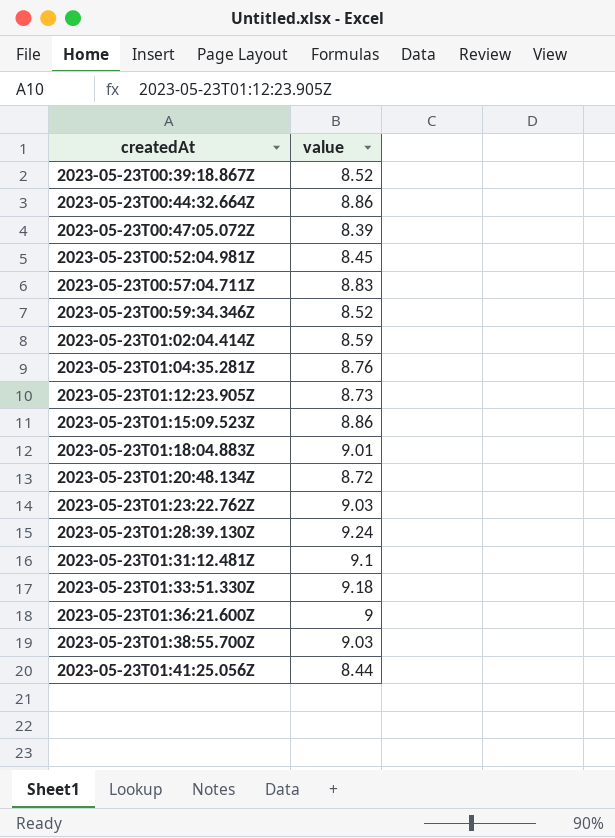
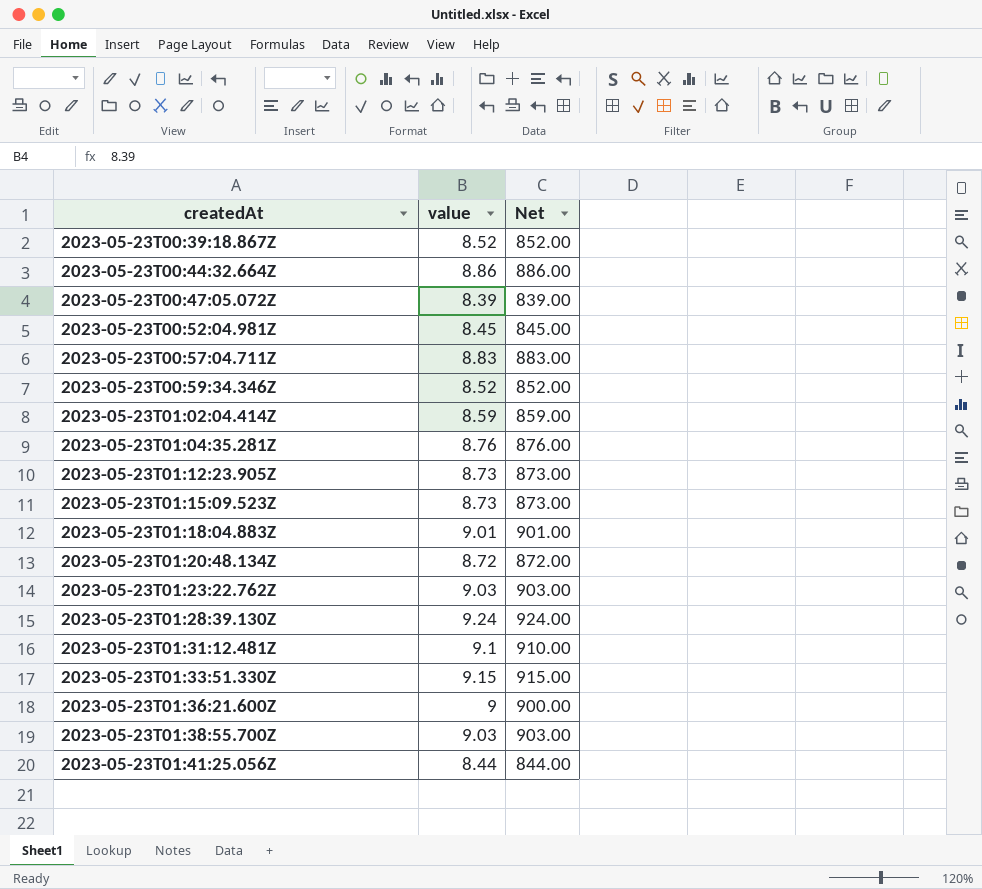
column Net | formula: none -> [value] * 100
2023-05-23T01:15:09.523Z | value: 8.86 -> 8.73
2023-05-23T01:33:51.330Z | value: 9.18 -> 9.15

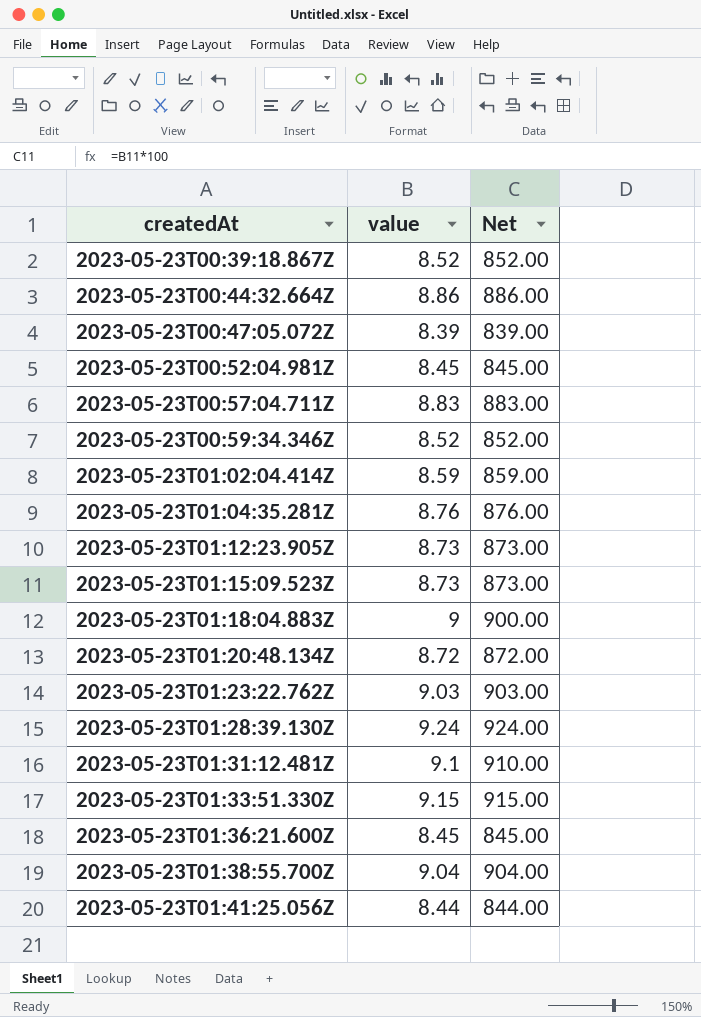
2023-05-23T01:18:04.883Z | value: 9.01 -> 9
2023-05-23T01:18:04.883Z | Net: 901.00 -> 900.00
2023-05-23T01:36:21.600Z | value: 9 -> 8.45
2023-05-23T01:36:21.600Z | Net: 900.00 -> 845.00
2023-05-23T01:38:55.700Z | value: 9.03 -> 9.04
2023-05-23T01:38:55.700Z | Net: 903.00 -> 904.00

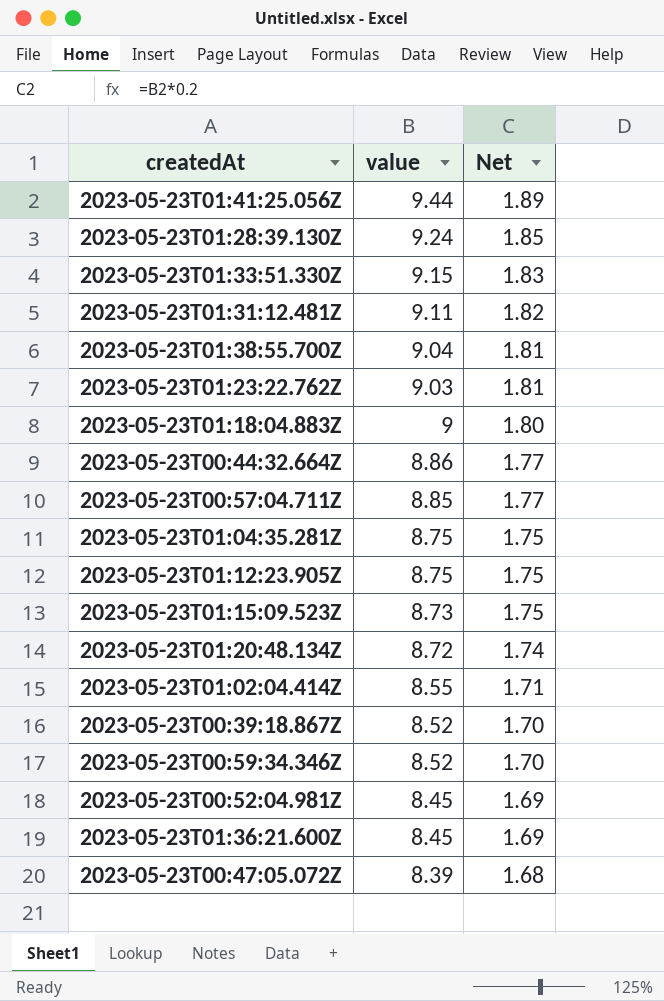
row order: createdAt ascending -> value descending
column Net | formula: [value] * 100 -> [value] * 0.2
2023-05-23T01:41:25.056Z | value: 8.44 -> 9.44
2023-05-23T01:31:12.481Z | value: 9.1 -> 9.11
2023-05-23T00:57:04.711Z | value: 8.83 -> 8.85
2023-05-23T01:04:35.281Z | value: 8.76 -> 8.75
2023-05-23T01:12:23.905Z | value: 8.73 -> 8.75
2023-05-23T01:02:04.414Z | value: 8.59 -> 8.55

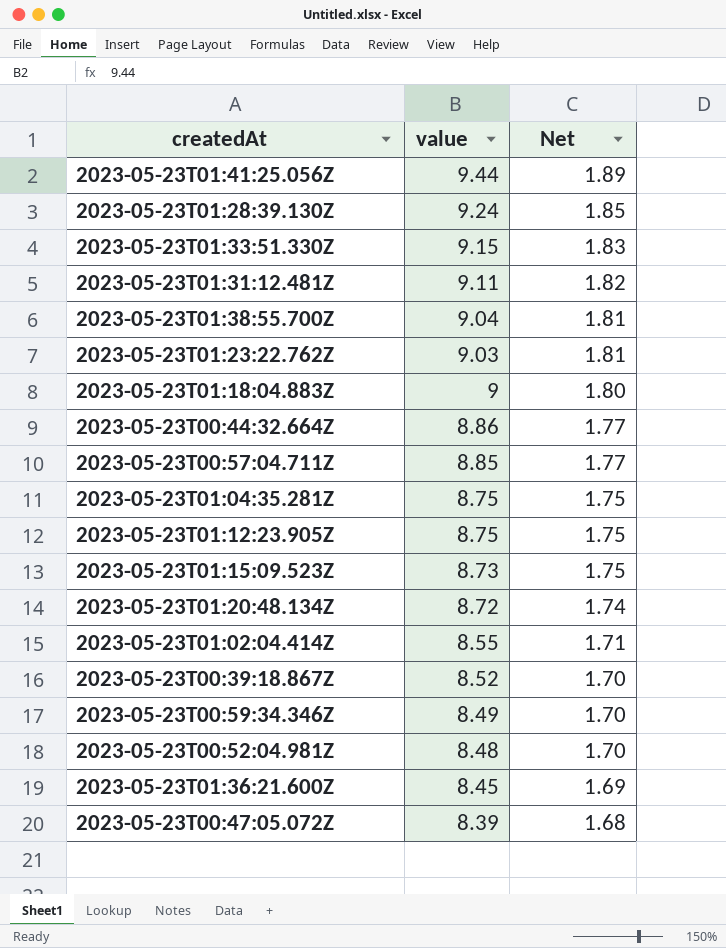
2023-05-23T00:59:34.346Z | value: 8.52 -> 8.49
2023-05-23T00:52:04.981Z | value: 8.45 -> 8.48
2023-05-23T00:52:04.981Z | Net: 1.69 -> 1.70

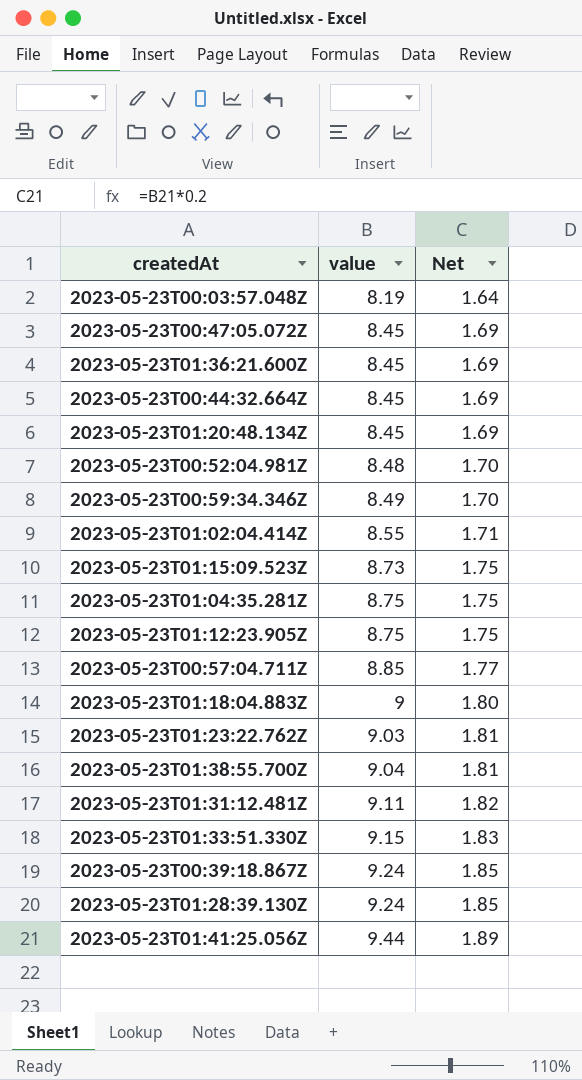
row order: value descending -> value ascending
row 2023-05-23T00:03:57.048Z: none -> 8.19 | 1.64
2023-05-23T00:47:05.072Z | value: 8.39 -> 8.45
2023-05-23T00:47:05.072Z | Net: 1.68 -> 1.69
2023-05-23T00:44:32.664Z | value: 8.86 -> 8.45
2023-05-23T00:44:32.664Z | Net: 1.77 -> 1.69
2023-05-23T01:20:48.134Z | value: 8.72 -> 8.45
2023-05-23T01:20:48.134Z | Net: 1.74 -> 1.69
2023-05-23T00:39:18.867Z | value: 8.52 -> 9.24
2023-05-23T00:39:18.867Z | Net: 1.70 -> 1.85

